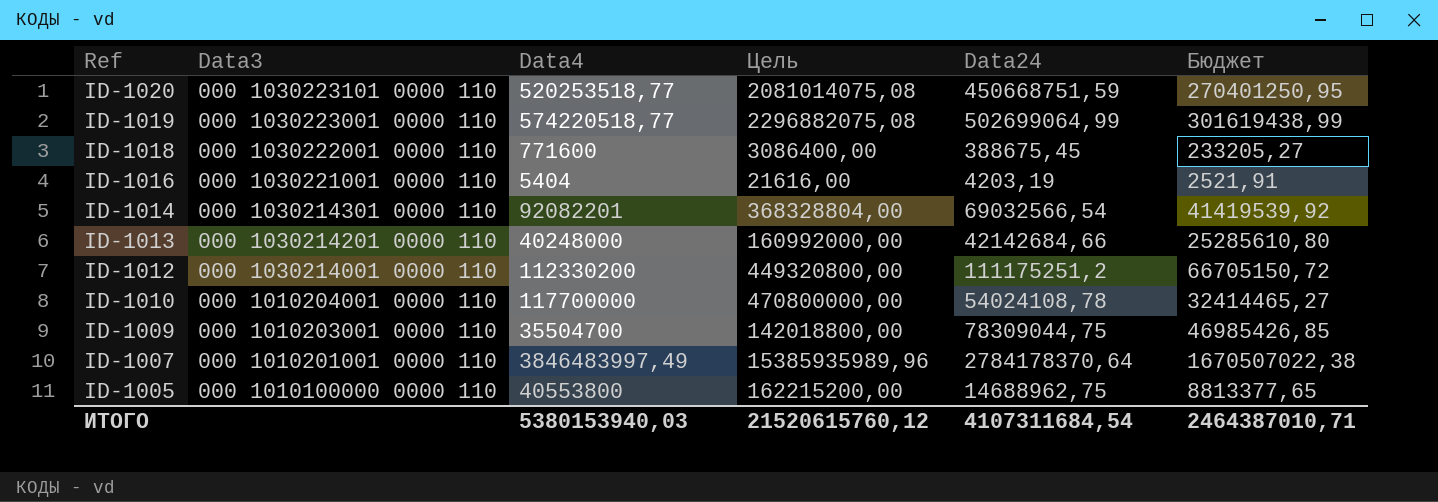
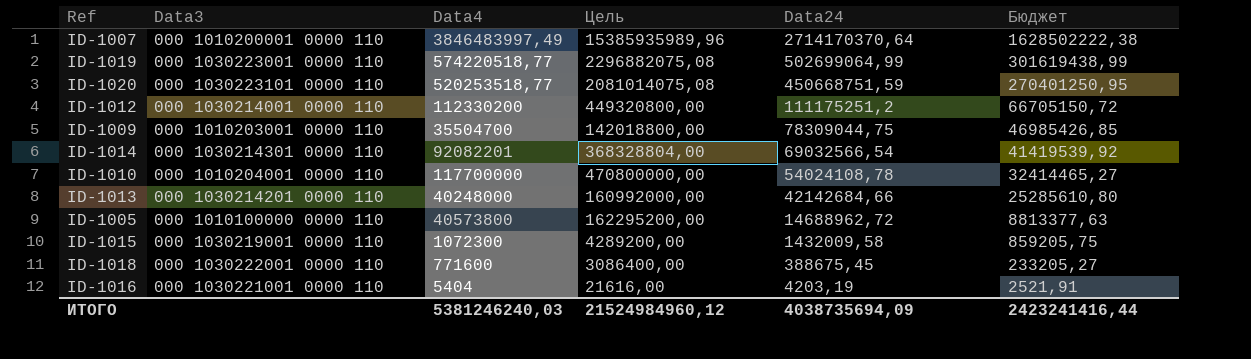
row order: Ref descending -> Data24 descending
ID-1007 | Data3: 000 1010201001 0000 110 -> 000 1010200001 0000 110
ID-1007 | Data24: 2784178370,64 -> 2714170370,64
ID-1007 | Бюджет: 1670507022,38 -> 1628502222,38
ID-1005 | Data4: 40553800 -> 40573800
ID-1005 | Цель: 162215200,00 -> 162295200,00
ID-1005 | Data24: 14688962,75 -> 14688962,72
ID-1005 | Бюджет: 8813377,65 -> 8813377,63
row ID-1015: none -> 000 1030219001 0000 110 | 1072300 | 4289200,00 | 1432009,58 | 859205,75
ИТОГО | Data4: 5380153940,03 -> 5381246240,03
ИТОГО | Цель: 21520615760,12 -> 21524984960,12
ИТОГО | Data24: 4107311684,54 -> 4038735694,09
ИТОГО | Бюджет: 2464387010,71 -> 2423241416,44

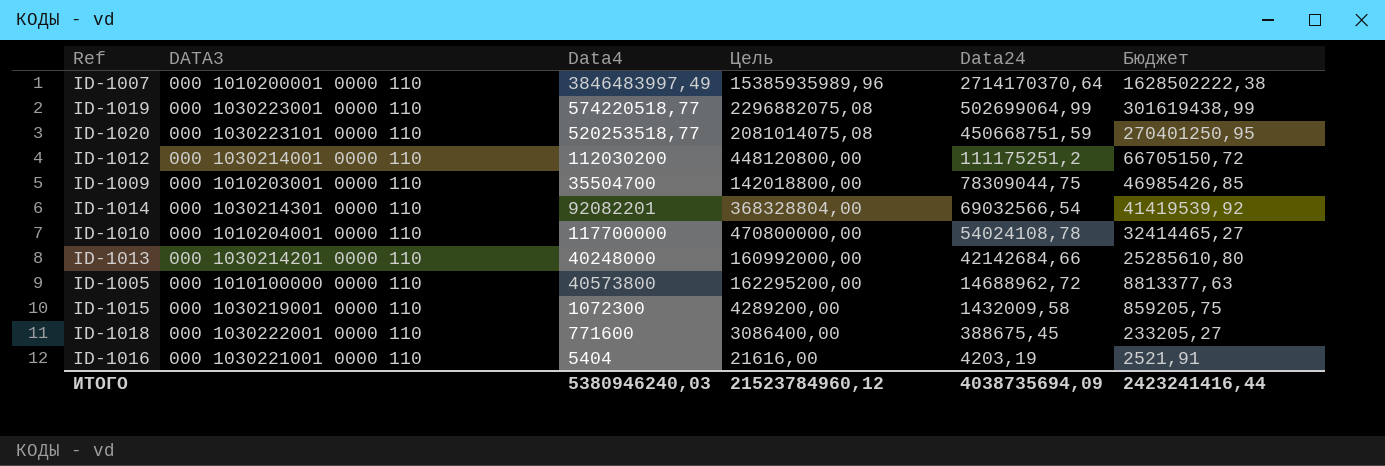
column name: Data3 -> DATA3
ID-1012 | Data4: 112330200 -> 112030200
ID-1012 | Цель: 449320800,00 -> 448120800,00
ИТОГО | Data4: 5381246240,03 -> 5380946240,03
ИТОГО | Цель: 21524984960,12 -> 21523784960,12

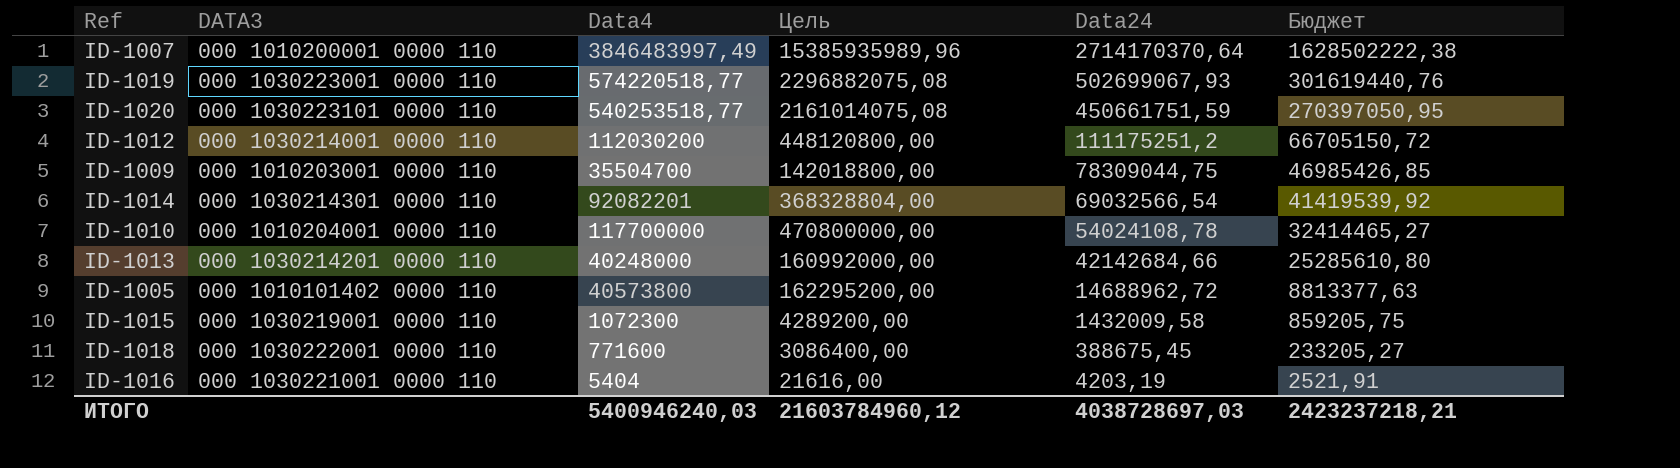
ID-1019 | Data24: 502699064,99 -> 502699067,93
ID-1019 | Бюджет: 301619438,99 -> 301619440,76
ID-1020 | Data4: 520253518,77 -> 540253518,77
ID-1020 | Цель: 2081014075,08 -> 2161014075,08
ID-1020 | Data24: 450668751,59 -> 450661751,59
ID-1020 | Бюджет: 270401250,95 -> 270397050,95
ID-1005 | DATA3: 000 1010100000 0000 110 -> 000 1010101402 0000 110
ИТОГО | Data4: 5380946240,03 -> 5400946240,03
ИТОГО | Цель: 21523784960,12 -> 21603784960,12
ИТОГО | Data24: 4038735694,09 -> 4038728697,03
ИТОГО | Бюджет: 2423241416,44 -> 2423237218,21

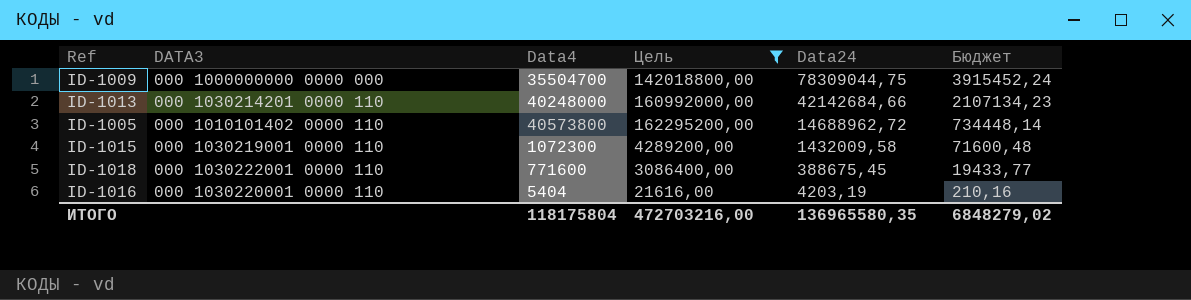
filter: none -> Цель <= 162295200,00
column Бюджет | formula: [Data24] * 0,6 -> [Data24] * 0,05
ID-1009 | DATA3: 000 1010203001 0000 110 -> 000 1000000000 0000 000
ID-1016 | DATA3: 000 1030221001 0000 110 -> 000 1030220001 0000 110
ИТОГО | Data4: 5400946240,03 -> 118175804
ИТОГО | Цель: 21603784960,12 -> 472703216,00
ИТОГО | Data24: 4038728697,03 -> 136965580,35
ИТОГО | Бюджет: 2423237218,21 -> 6848279,02

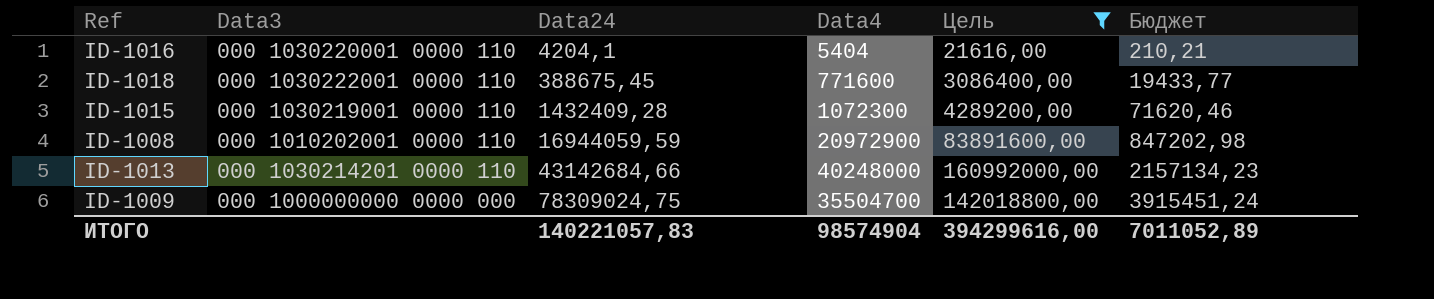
row order: Data24 descending -> Data24 ascending
column name: DATA3 -> Data3
column Data24 | position: 5 -> 3
row ID-1005: 000 1010101402 0000 110 | 40573800 | 162295200,00 | 14688962,72 | 734448,14 -> none
ID-1016 | Data24: 4203,19 -> 4204,1
ID-1016 | Бюджет: 210,16 -> 210,21
ID-1015 | Data24: 1432009,58 -> 1432409,28
ID-1015 | Бюджет: 71600,48 -> 71620,46
row ID-1008: none -> 000 1010202001 0000 110 | 16944059,59 | 20972900 | 83891600,00 | 847202,98
ID-1013 | Data24: 42142684,66 -> 43142684,66
ID-1013 | Бюджет: 2107134,23 -> 2157134,23
ID-1009 | Data24: 78309044,75 -> 78309024,75
ID-1009 | Бюджет: 3915452,24 -> 3915451,24
ИТОГО | Data24: 136965580,35 -> 140221057,83
ИТОГО | Data4: 118175804 -> 98574904
ИТОГО | Цель: 472703216,00 -> 394299616,00
ИТОГО | Бюджет: 6848279,02 -> 7011052,89

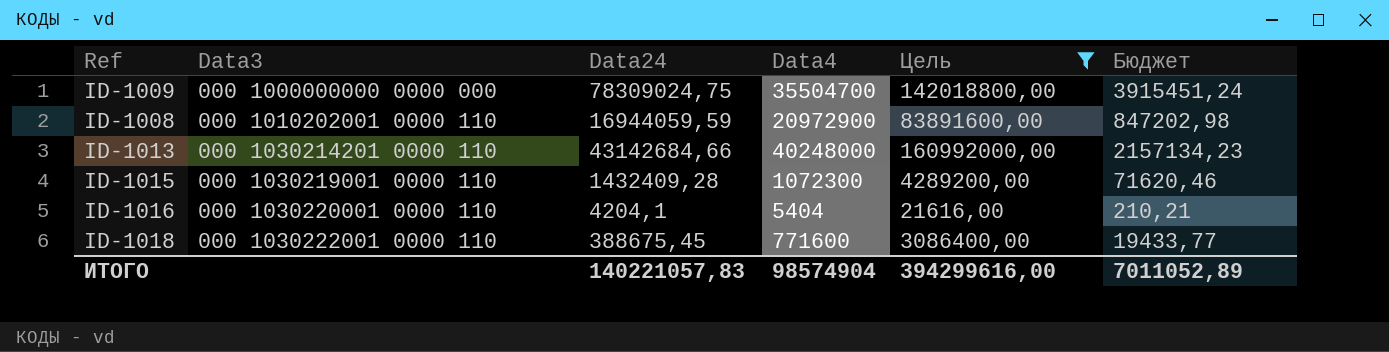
row order: Data24 ascending -> Data3 ascending

